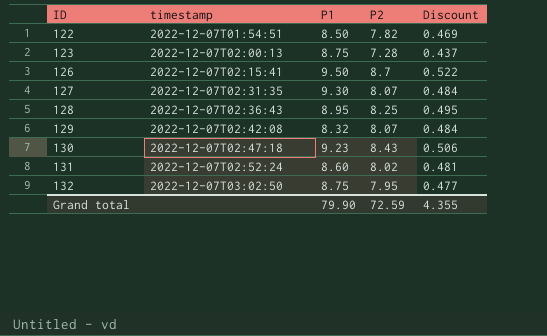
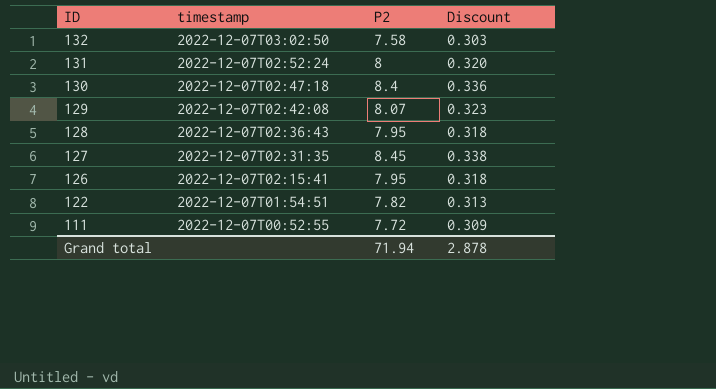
row order: ID ascending -> ID descending
column P1 | position: 3 -> none
column Discount | formula: [P2] * 0.06 -> [P2] * 0.04
row 123: 2022-12-07T02:00:13 | 8.75 | 7.28 | 0.437 -> none
132 | P2: 7.95 -> 7.58
131 | P2: 8.02 -> 8
130 | P2: 8.43 -> 8.4
128 | P2: 8.25 -> 7.95
127 | P2: 8.07 -> 8.45
126 | P2: 8.7 -> 7.95
row 111: none -> 2022-12-07T00:52:55 | 7.72 | 0.309
Grand total | P2: 72.59 -> 71.94
Grand total | Discount: 4.355 -> 2.878

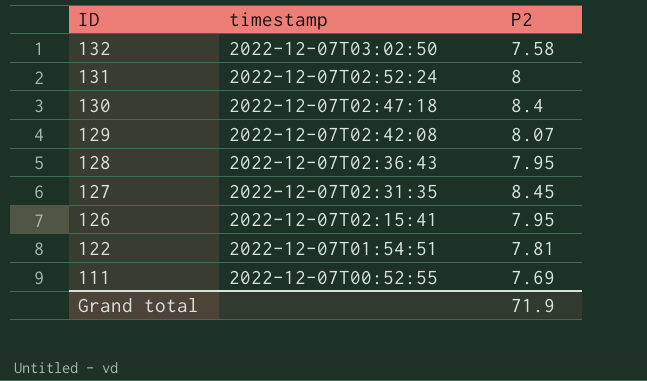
column Discount | formula: [P2] * 0.04 -> none
122 | P2: 7.82 -> 7.81
111 | P2: 7.72 -> 7.69
Grand total | P2: 71.94 -> 71.9

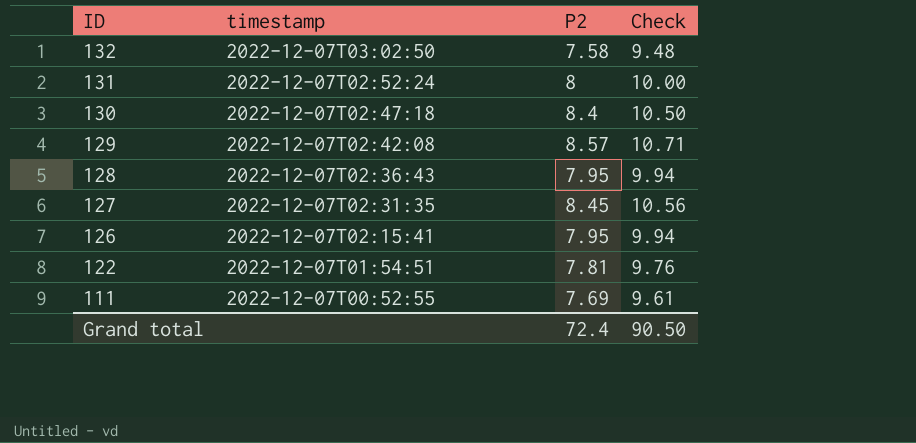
column Check | formula: none -> [P2] * 1.25
129 | P2: 8.07 -> 8.57
Grand total | P2: 71.9 -> 72.4

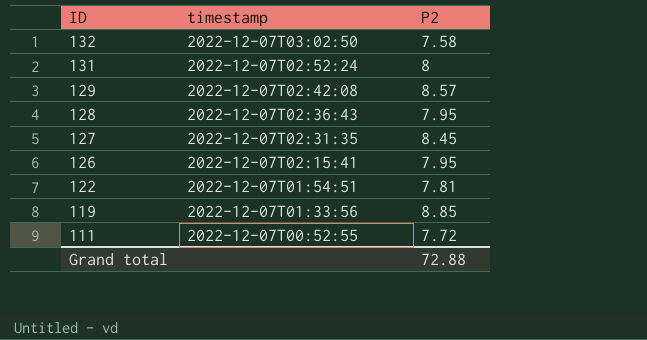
column Check | formula: [P2] * 1.25 -> none
row 130: 2022-12-07T02:47:18 | 8.4 | 10.50 -> none
row 119: none -> 2022-12-07T01:33:56 | 8.85
111 | P2: 7.69 -> 7.72
Grand total | P2: 72.4 -> 72.88

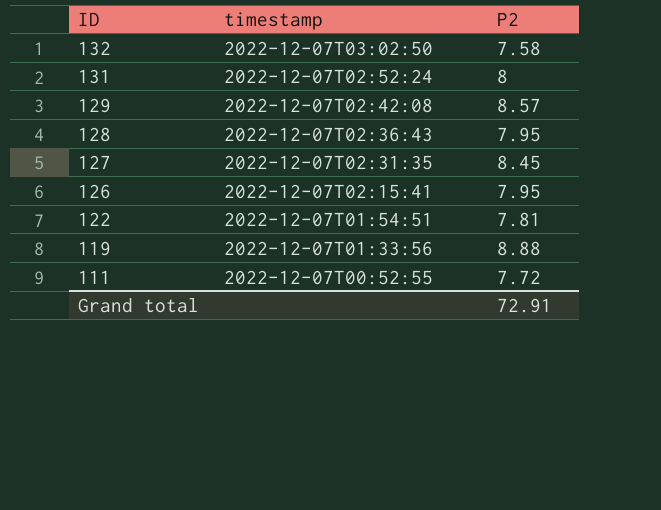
119 | P2: 8.85 -> 8.88
Grand total | P2: 72.88 -> 72.91

